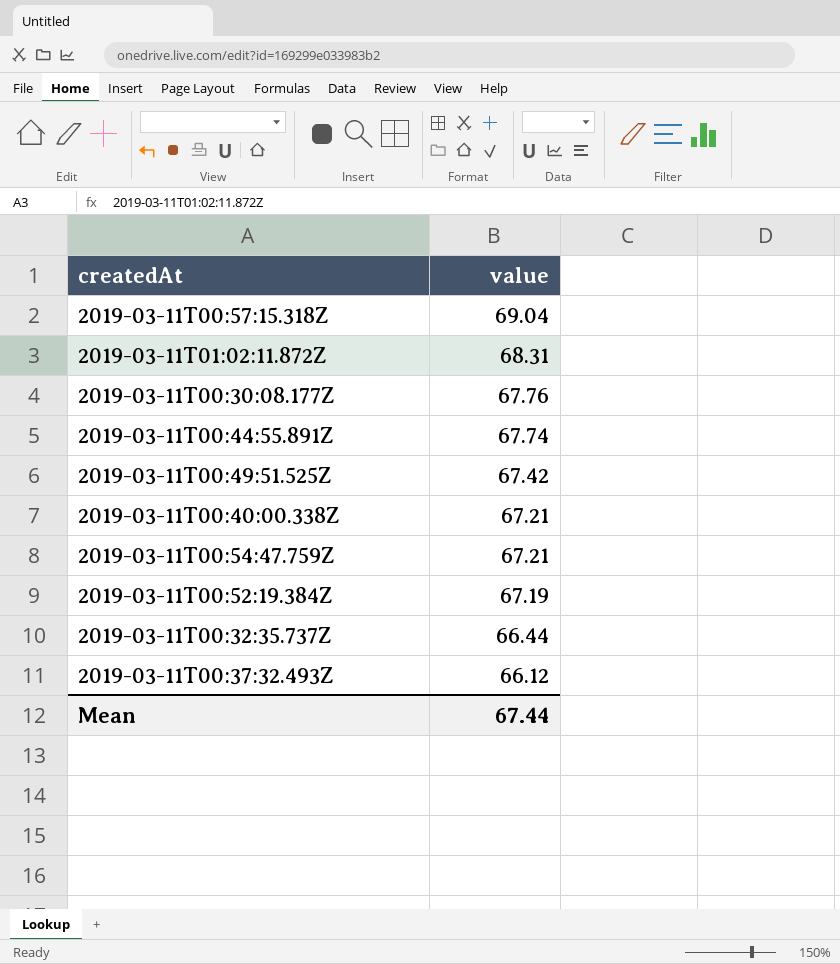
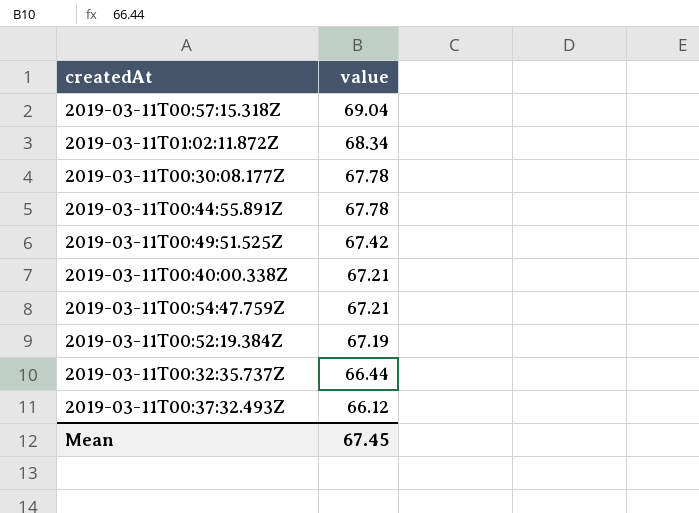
2019-03-11T01:02:11.872Z | value: 68.31 -> 68.34
2019-03-11T00:30:08.177Z | value: 67.76 -> 67.78
2019-03-11T00:44:55.891Z | value: 67.74 -> 67.78
Mean | value: 67.44 -> 67.45

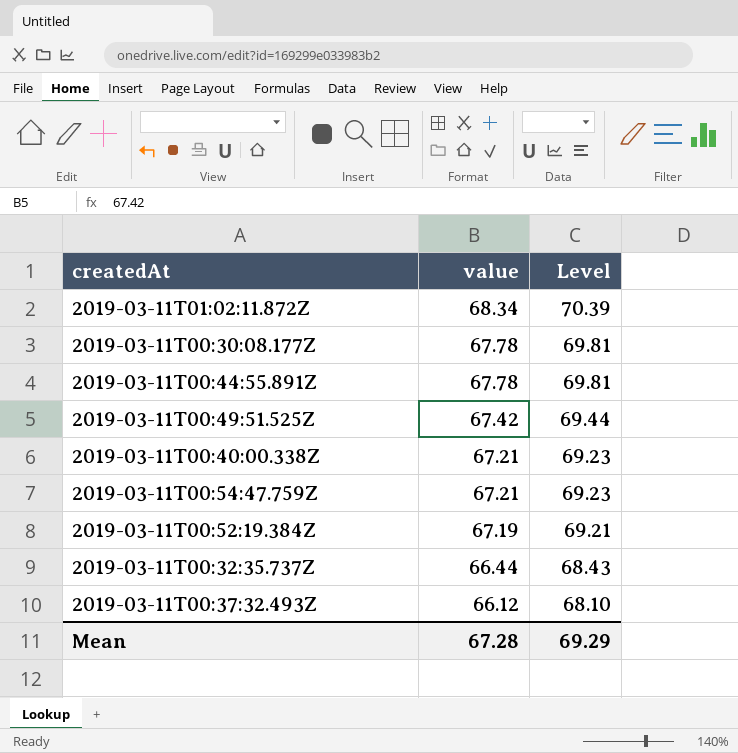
column Level | formula: none -> [value] * 1.03
row 2019-03-11T00:57:15.318Z: 69.04 -> none
Mean | value: 67.45 -> 67.28

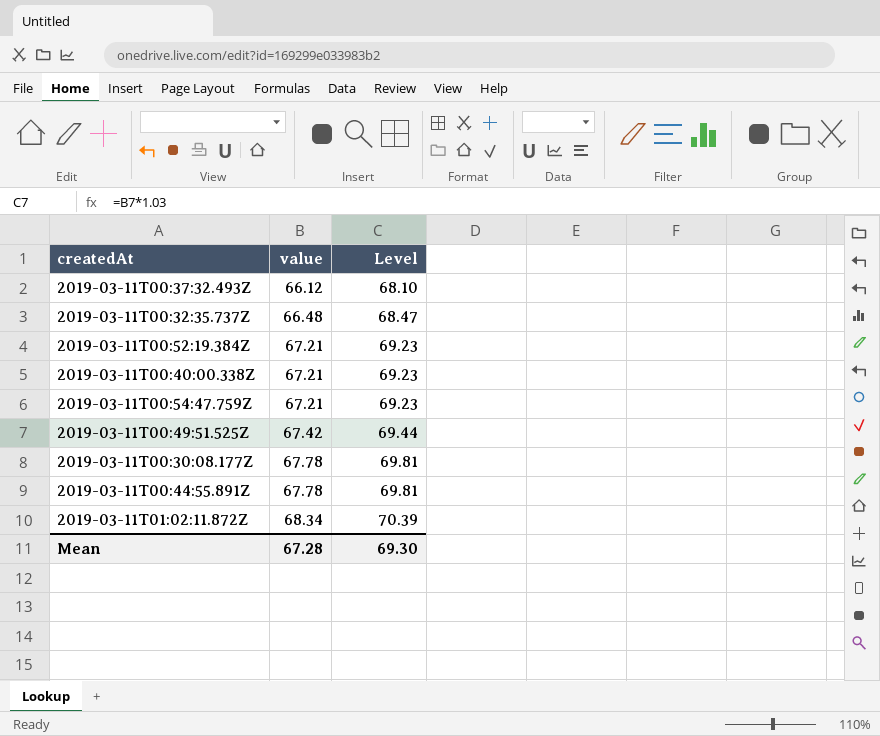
row order: value descending -> value ascending
2019-03-11T00:32:35.737Z | value: 66.44 -> 66.48
2019-03-11T00:32:35.737Z | Level: 68.43 -> 68.47
2019-03-11T00:52:19.384Z | value: 67.19 -> 67.21
2019-03-11T00:52:19.384Z | Level: 69.21 -> 69.23
Mean | Level: 69.29 -> 69.30

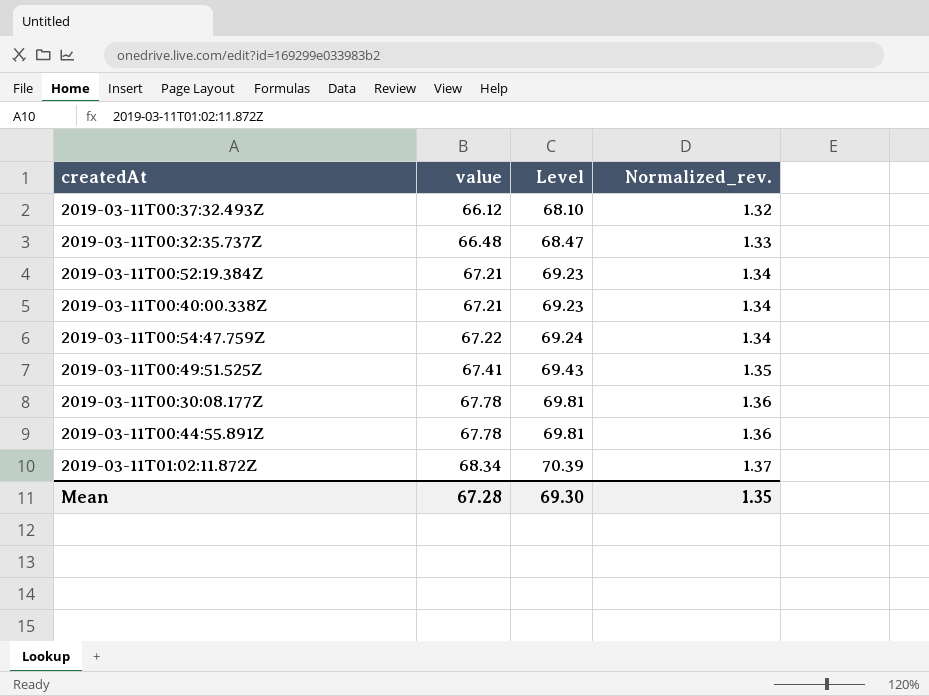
column Normalized_rev. | formula: none -> [value] * 0.02
2019-03-11T00:54:47.759Z | value: 67.21 -> 67.22
2019-03-11T00:54:47.759Z | Level: 69.23 -> 69.24
2019-03-11T00:49:51.525Z | value: 67.42 -> 67.41
2019-03-11T00:49:51.525Z | Level: 69.44 -> 69.43

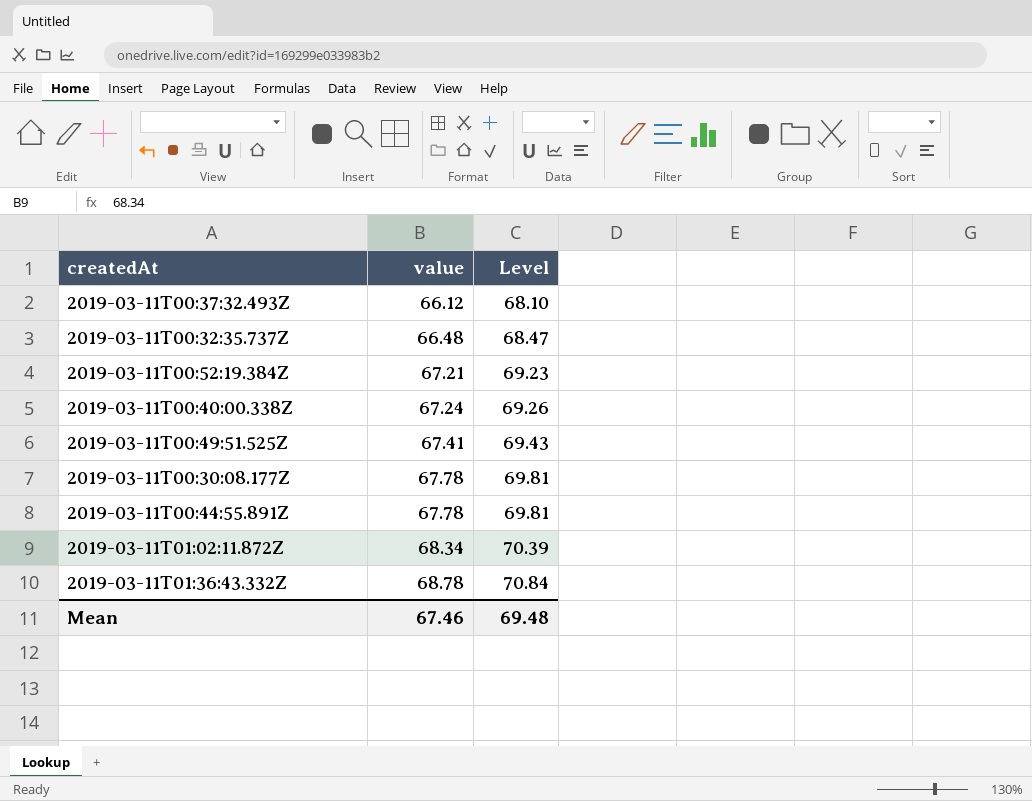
column Normalized_rev. | formula: [value] * 0.02 -> none
row 2019-03-11T00:54:47.759Z: 67.22 | 69.24 | 1.34 -> none
2019-03-11T00:40:00.338Z | value: 67.21 -> 67.24
2019-03-11T00:40:00.338Z | Level: 69.23 -> 69.26
row 2019-03-11T01:36:43.332Z: none -> 68.78 | 70.84
Mean | value: 67.28 -> 67.46
Mean | Level: 69.30 -> 69.48

